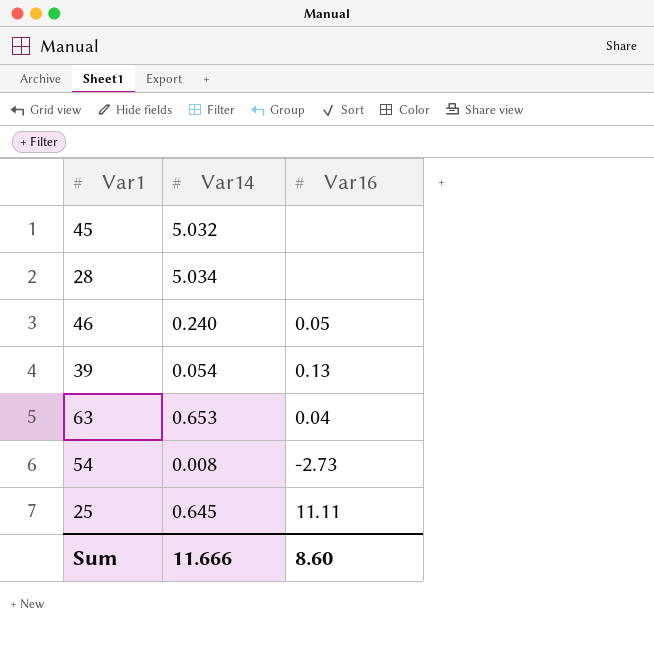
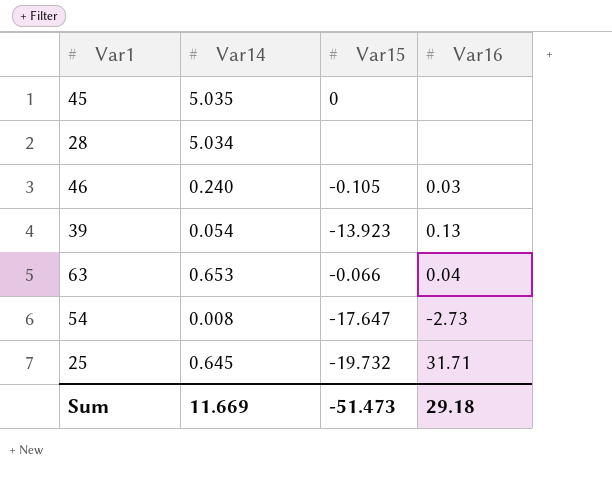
column Var15 | position: none -> 3
45 | Var14: 5.032 -> 5.035
46 | Var16: 0.05 -> 0.03
25 | Var16: 11.11 -> 31.71
Sum | Var14: 11.666 -> 11.669
Sum | Var16: 8.60 -> 29.18

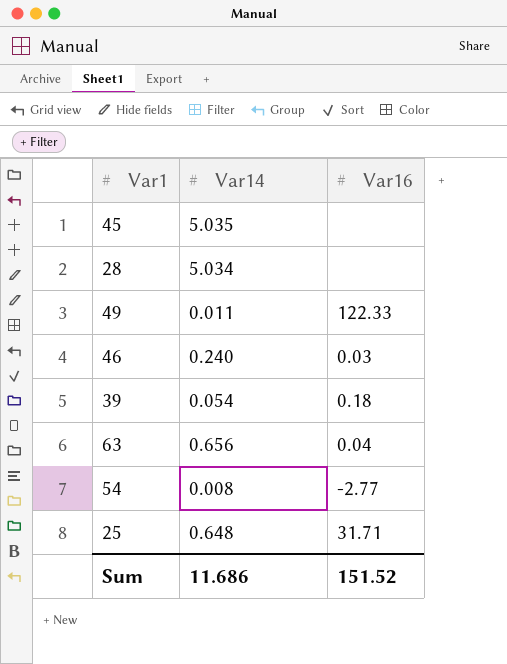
column Var15 | position: 3 -> none
row 49: none -> 0.011 | 122.33
39 | Var16: 0.13 -> 0.18
63 | Var14: 0.653 -> 0.656
54 | Var16: -2.73 -> -2.77
25 | Var14: 0.645 -> 0.648
Sum | Var14: 11.669 -> 11.686
Sum | Var16: 29.18 -> 151.52

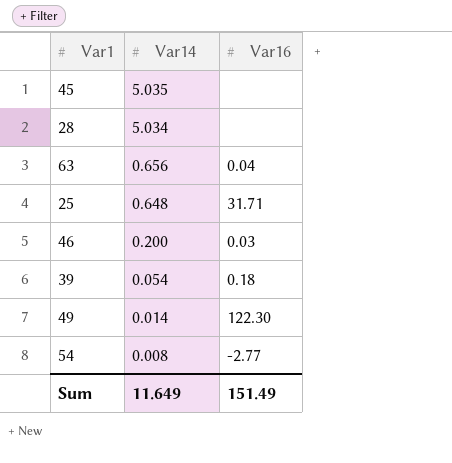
row order: none -> Var14 descending
46 | Var14: 0.240 -> 0.200
49 | Var14: 0.011 -> 0.014
49 | Var16: 122.33 -> 122.30
Sum | Var14: 11.686 -> 11.649
Sum | Var16: 151.52 -> 151.49

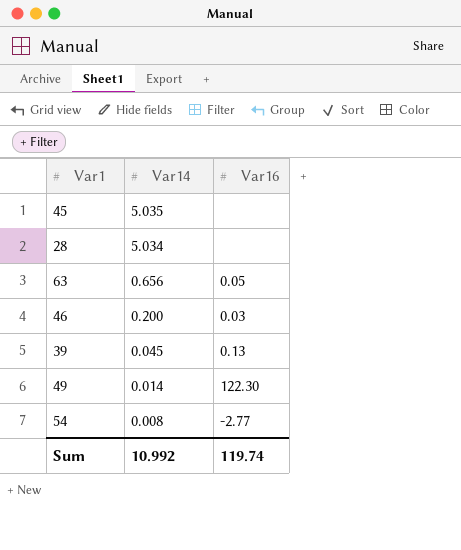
row 25: 0.648 | 31.71 -> none
63 | Var16: 0.04 -> 0.05
39 | Var14: 0.054 -> 0.045
39 | Var16: 0.18 -> 0.13
Sum | Var14: 11.649 -> 10.992
Sum | Var16: 151.49 -> 119.74

